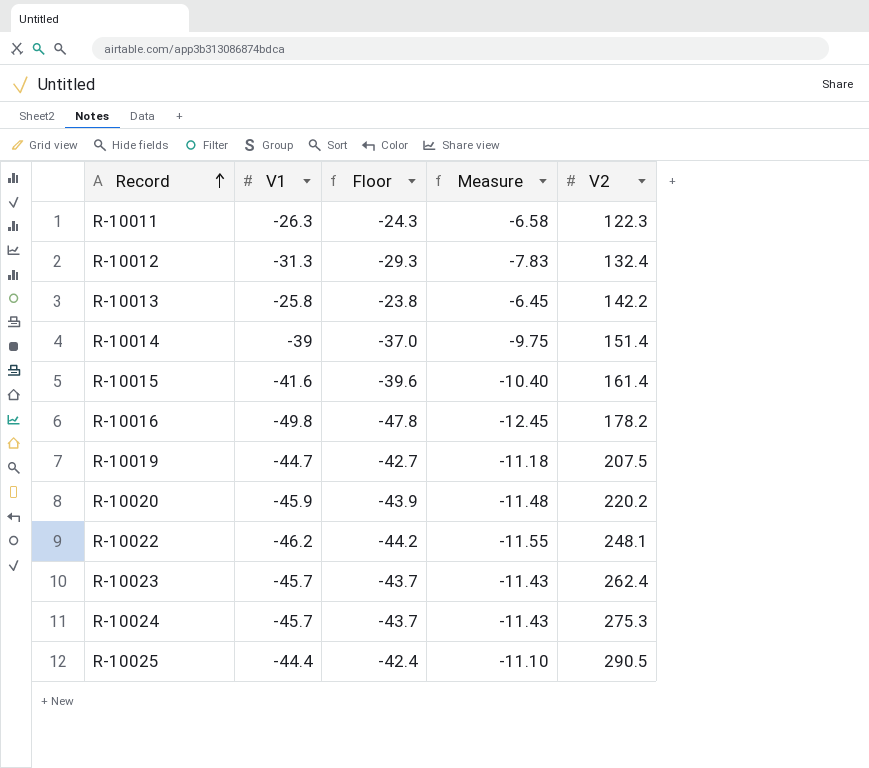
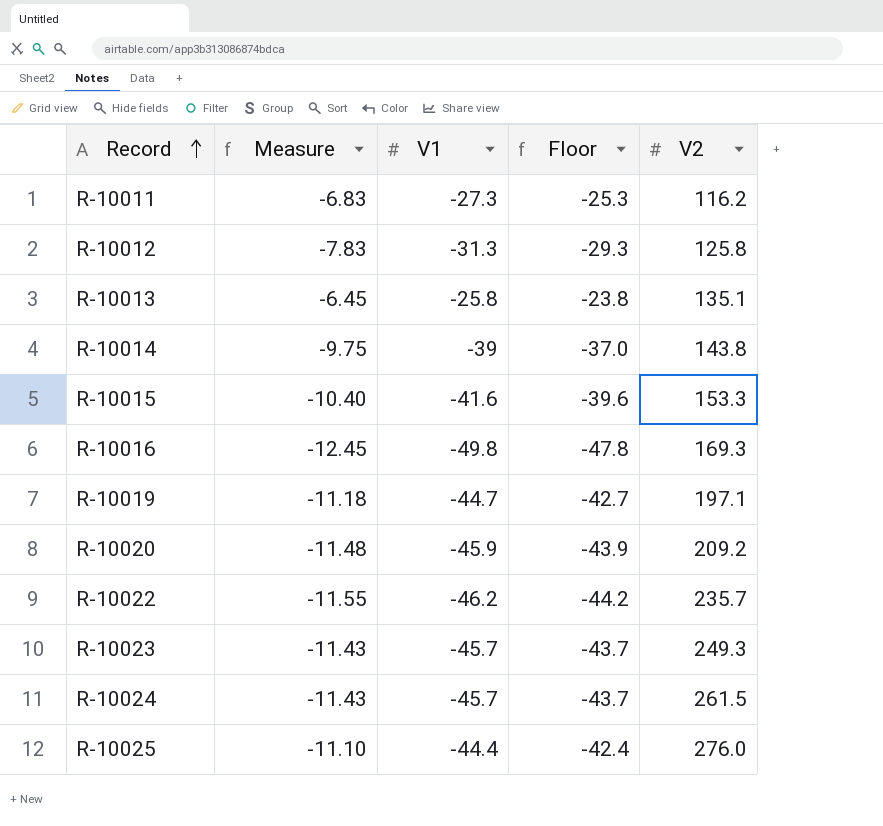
column Measure | position: 4 -> 2
R-10011 | Measure: -6.58 -> -6.83
R-10011 | V1: -26.3 -> -27.3
R-10011 | Floor: -24.3 -> -25.3
R-10011 | V2: 122.3 -> 116.2
R-10012 | V2: 132.4 -> 125.8
R-10013 | V2: 142.2 -> 135.1
R-10014 | V2: 151.4 -> 143.8
R-10015 | V2: 161.4 -> 153.3
R-10016 | V2: 178.2 -> 169.3
R-10019 | V2: 207.5 -> 197.1
R-10020 | V2: 220.2 -> 209.2
R-10022 | V2: 248.1 -> 235.7
R-10023 | V2: 262.4 -> 249.3
R-10024 | V2: 275.3 -> 261.5
R-10025 | V2: 290.5 -> 276.0

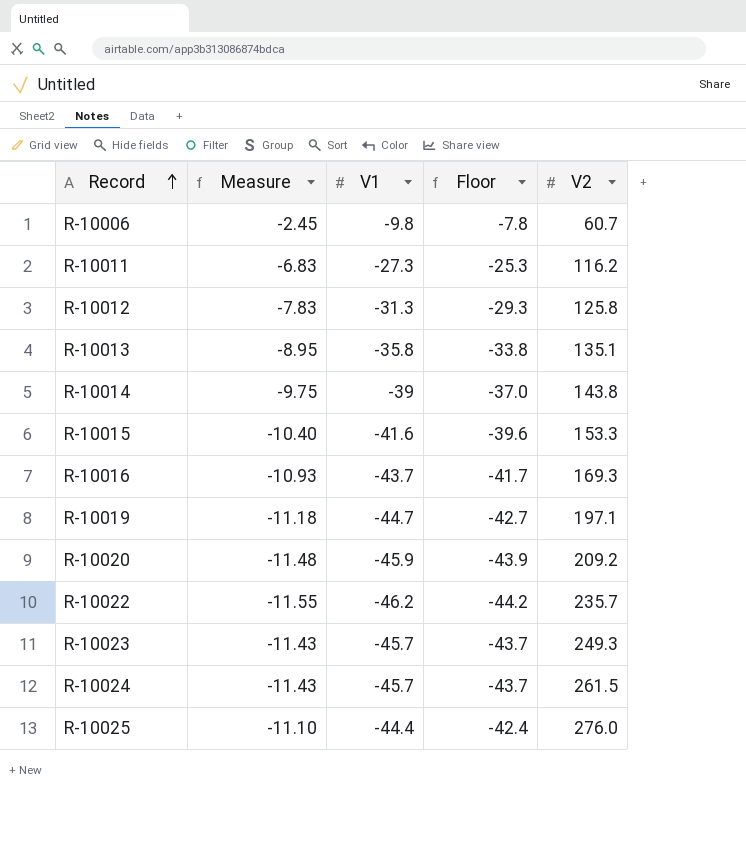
row R-10006: none -> -2.45 | -9.8 | -7.8 | 60.7
R-10013 | Measure: -6.45 -> -8.95
R-10013 | V1: -25.8 -> -35.8
R-10013 | Floor: -23.8 -> -33.8
R-10016 | Measure: -12.45 -> -10.93
R-10016 | V1: -49.8 -> -43.7
R-10016 | Floor: -47.8 -> -41.7

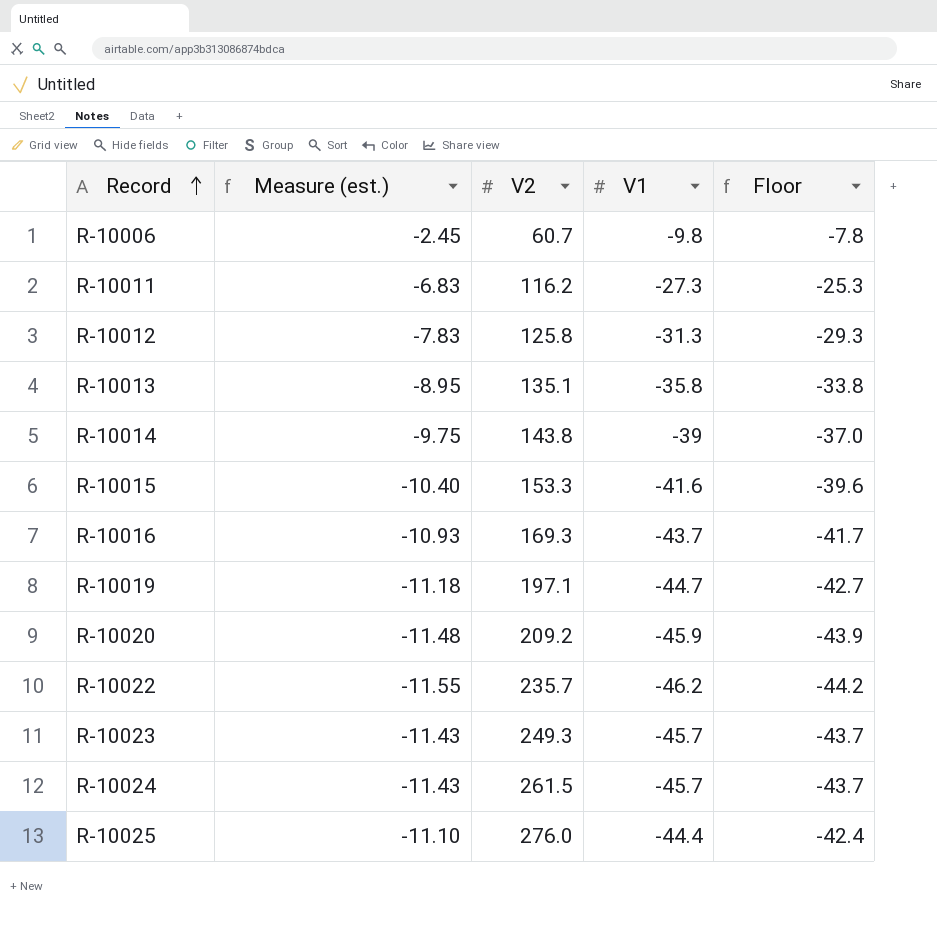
column name: Measure -> Measure (est.)
column V2 | position: 5 -> 3

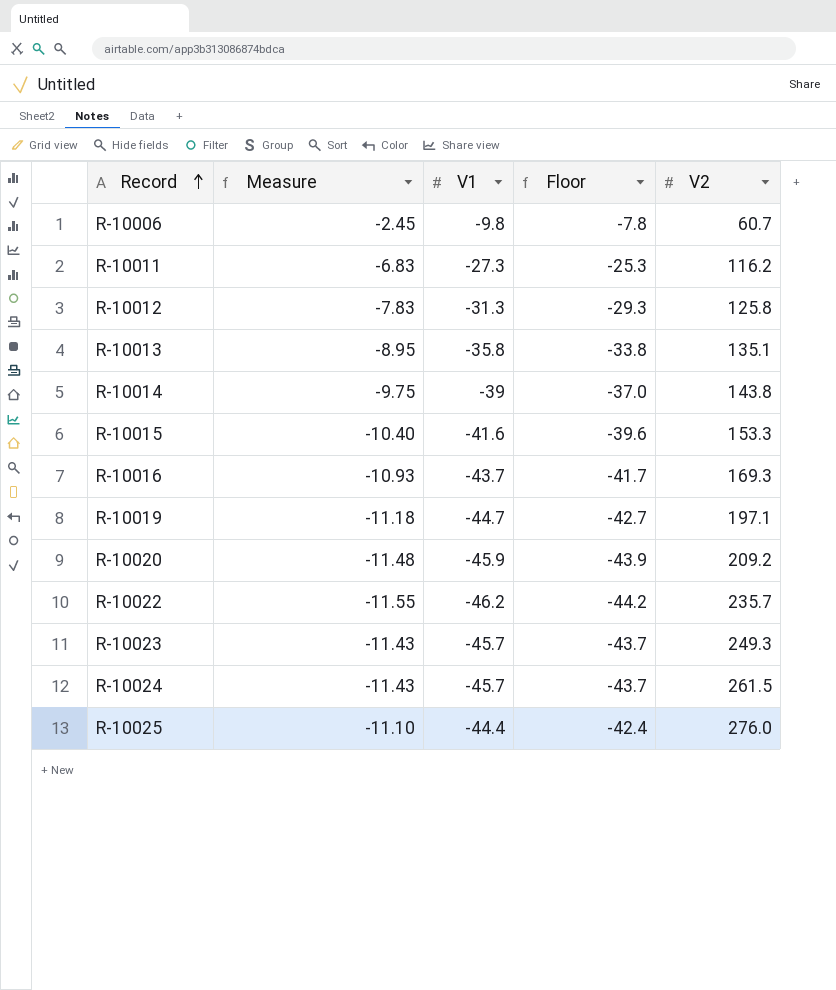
column name: Measure (est.) -> Measure
column V2 | position: 3 -> 5

